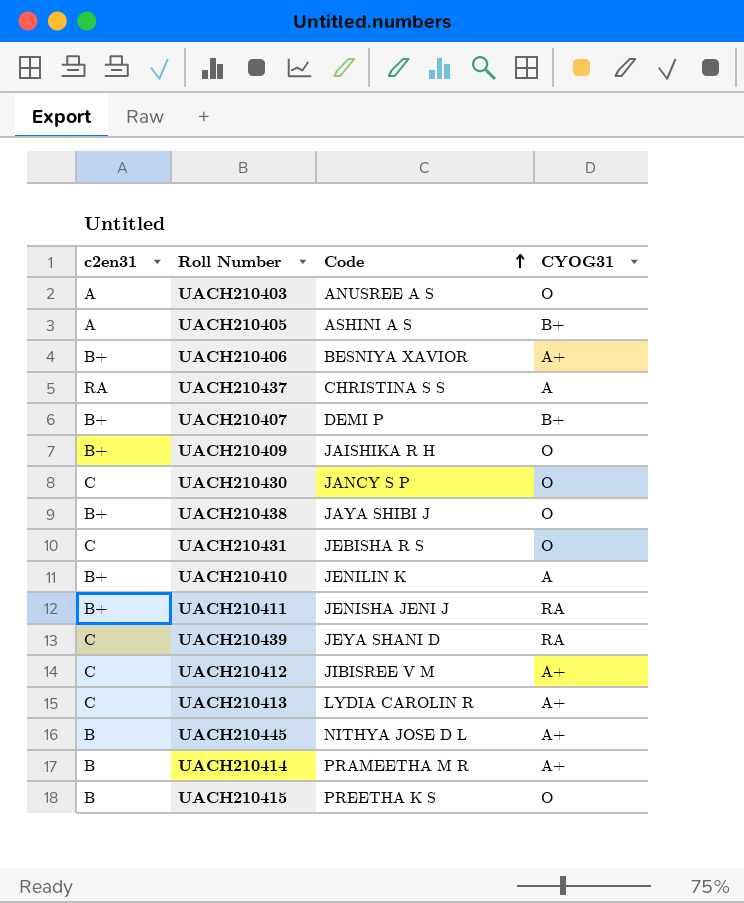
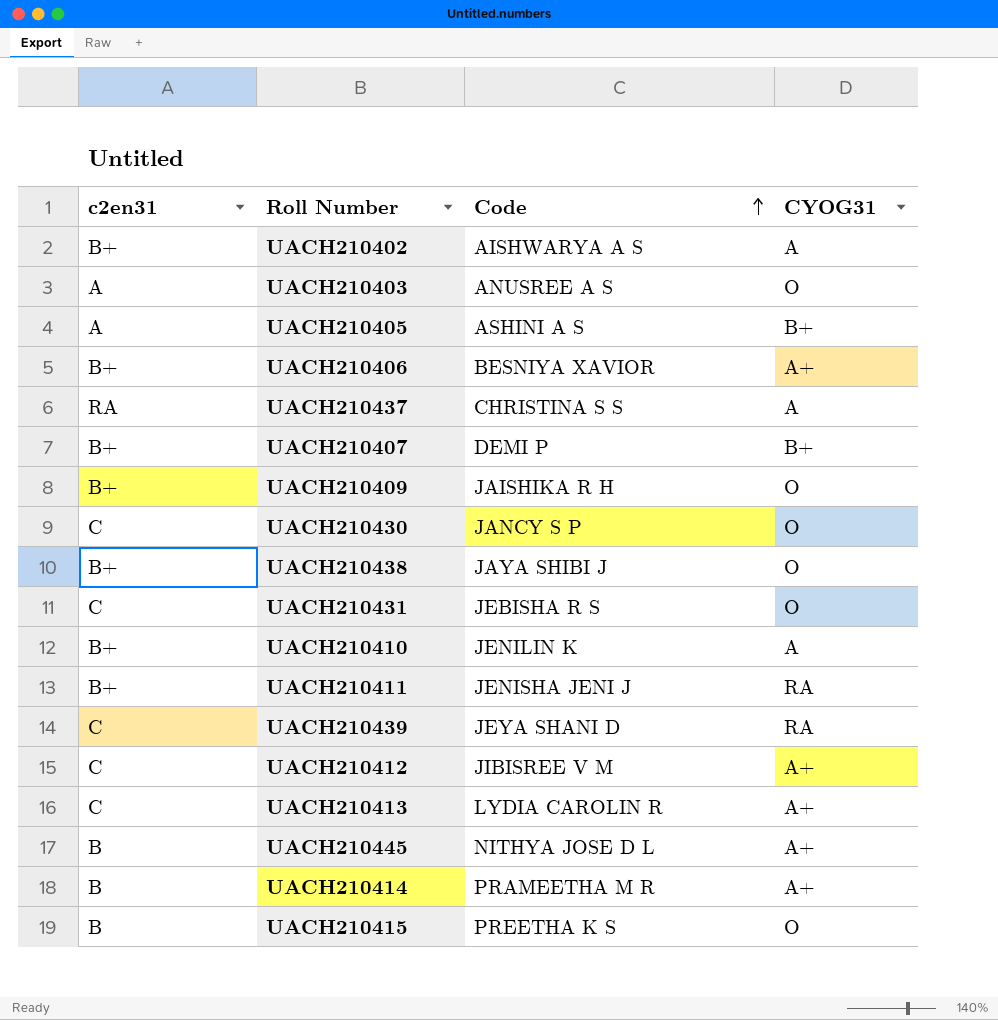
row UACH210402: none -> B+ | AISHWARYA A S | A

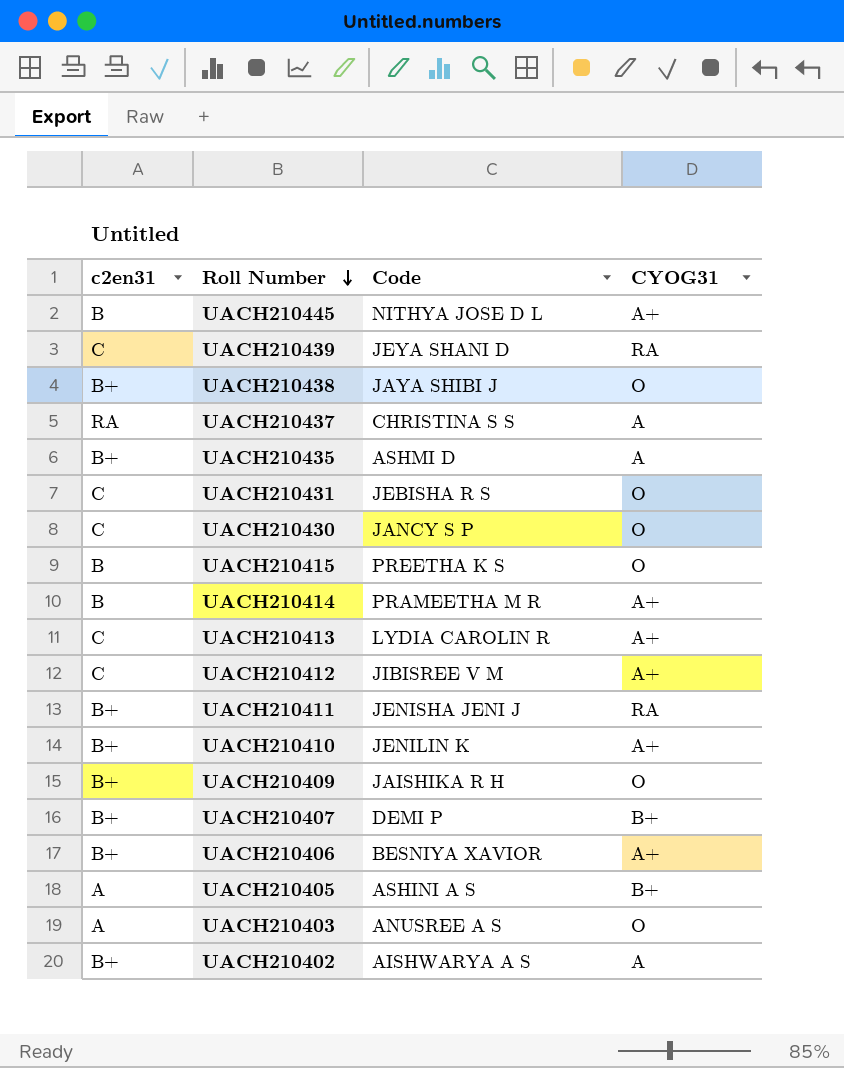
row order: Code ascending -> Roll Number descending
row UACH210435: none -> B+ | ASHMI D | A
UACH210410 | CYOG31: A -> A+

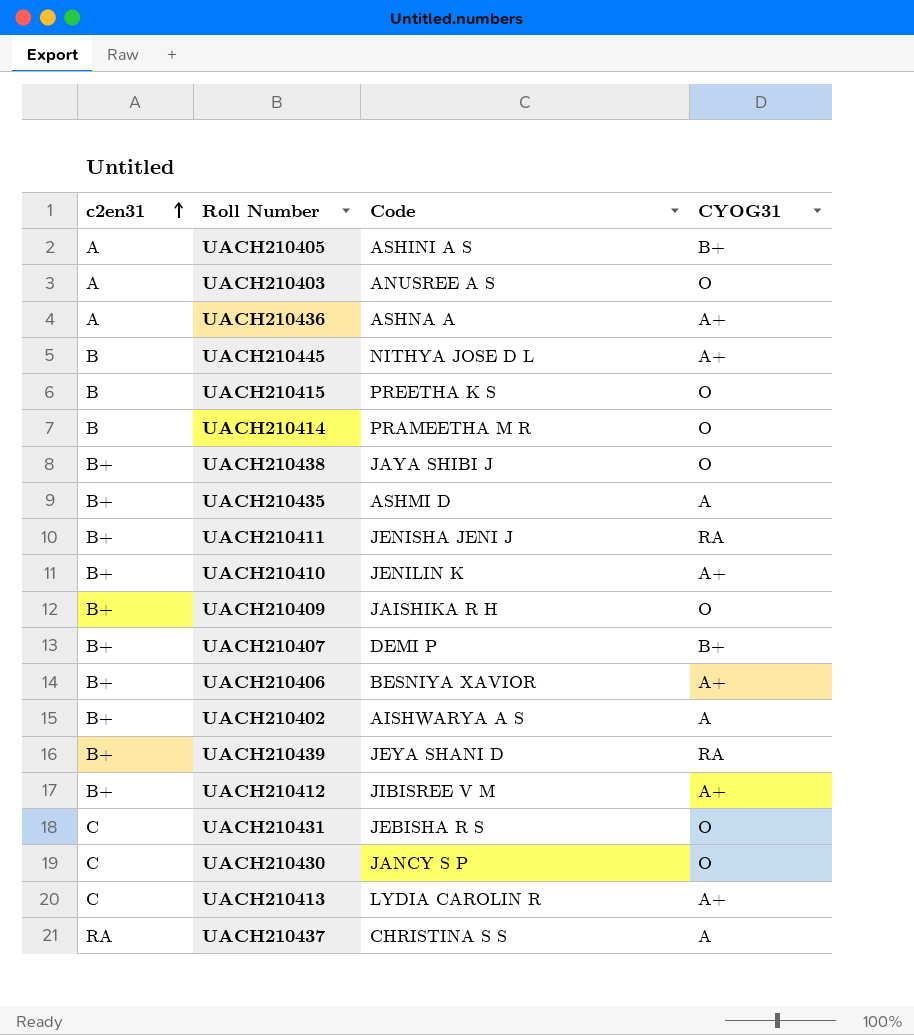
row order: Roll Number descending -> c2en31 ascending
row UACH210436: none -> A | ASHNA A | A+
UACH210414 | CYOG31: A+ -> O
UACH210439 | c2en31: C -> B+
UACH210412 | c2en31: C -> B+

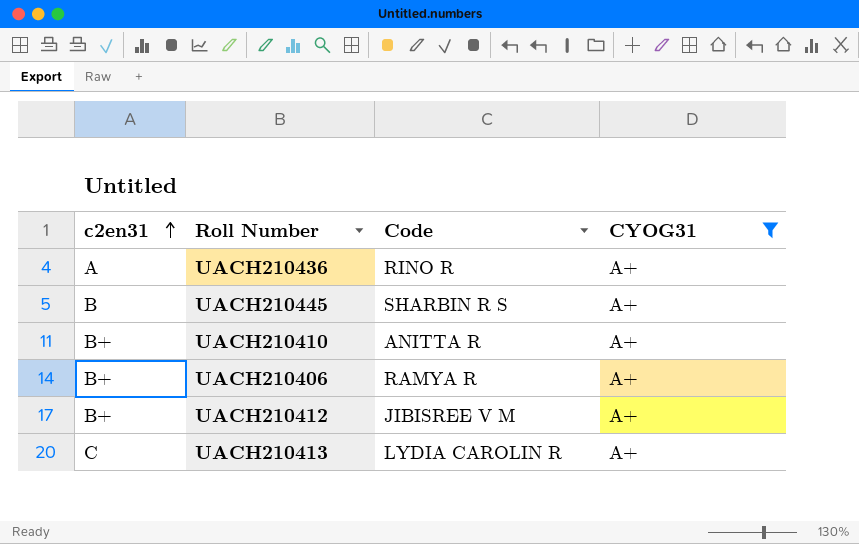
filter: none -> CYOG31 = A+
UACH210436 | Code: ASHNA A -> RINO R
UACH210445 | Code: NITHYA JOSE D L -> SHARBIN R S
UACH210410 | Code: JENILIN K -> ANITTA R
UACH210406 | Code: BESNIYA XAVIOR -> RAMYA R

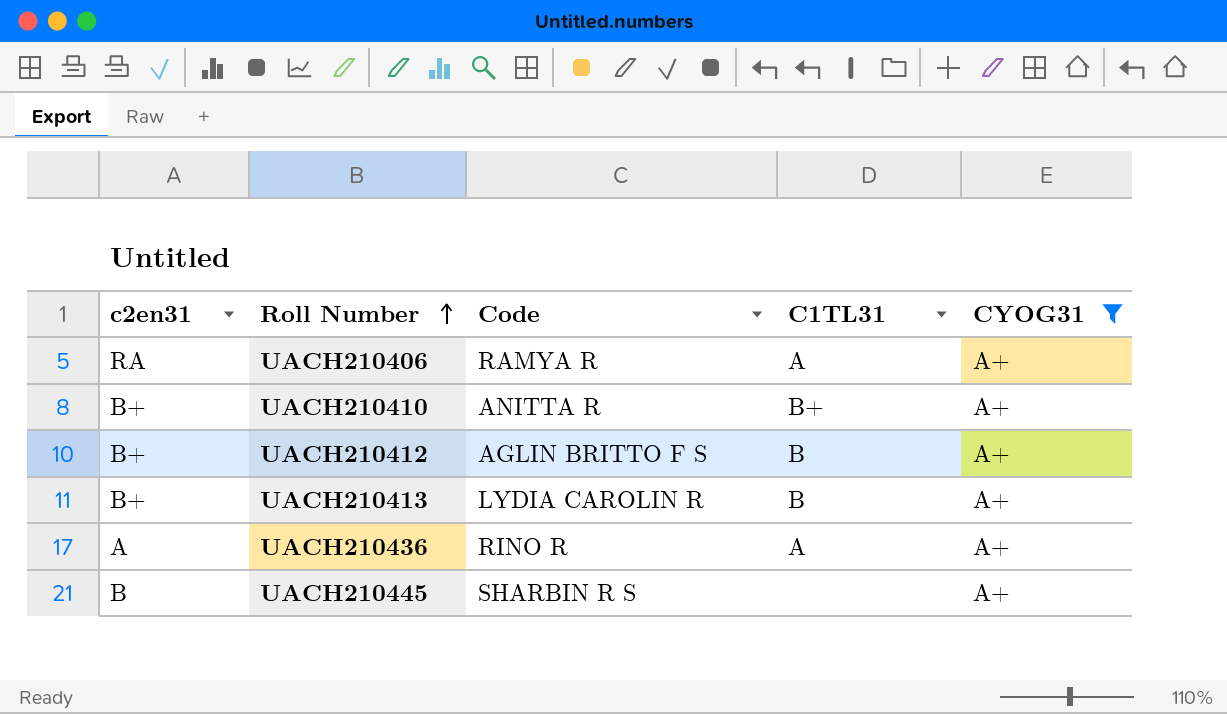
row order: c2en31 ascending -> Roll Number ascending
column C1TL31 | position: none -> 4
UACH210406 | c2en31: B+ -> RA
UACH210412 | Code: JIBISREE V M -> AGLIN BRITTO F S
UACH210413 | c2en31: C -> B+

